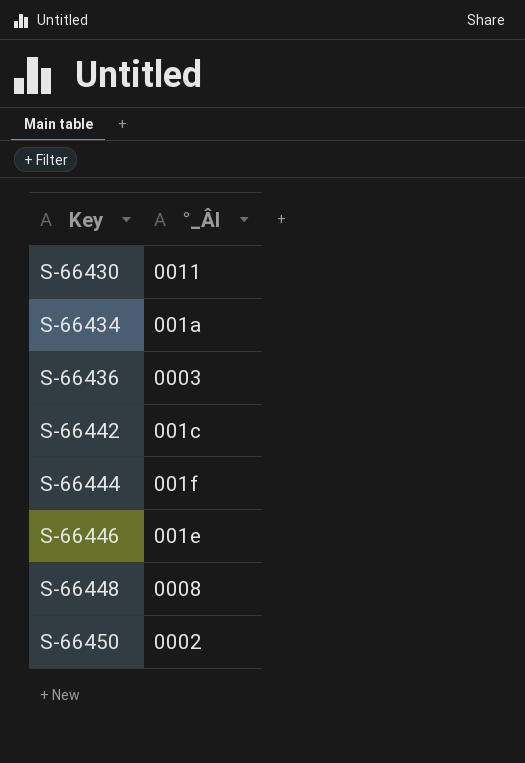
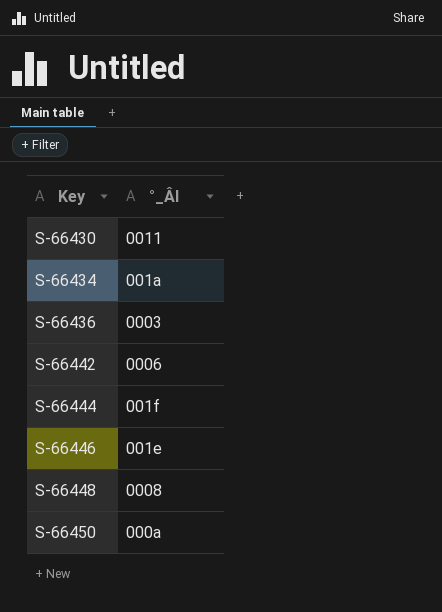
S-66442 | °_ÂI: 001c -> 0006
S-66450 | °_ÂI: 0002 -> 000a

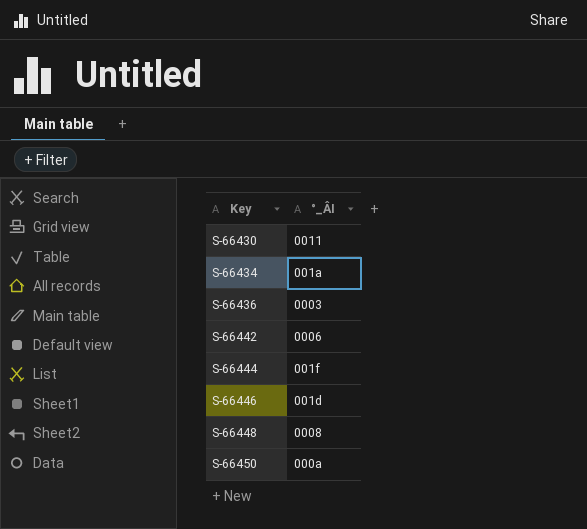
S-66446 | °_ÂI: 001e -> 001d

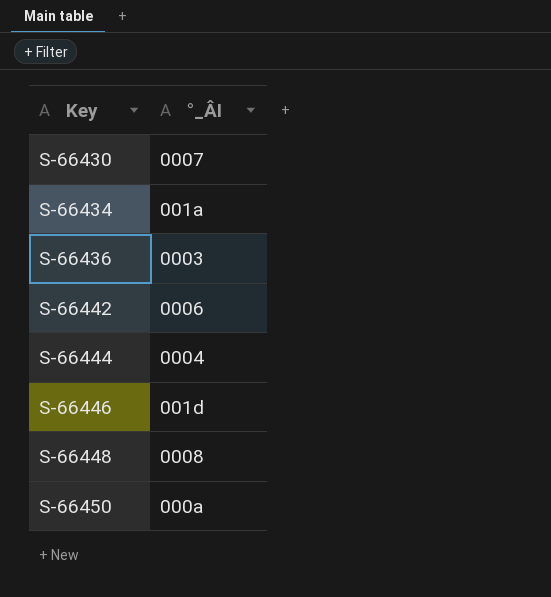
S-66430 | °_ÂI: 0011 -> 0007
S-66444 | °_ÂI: 001f -> 0004

